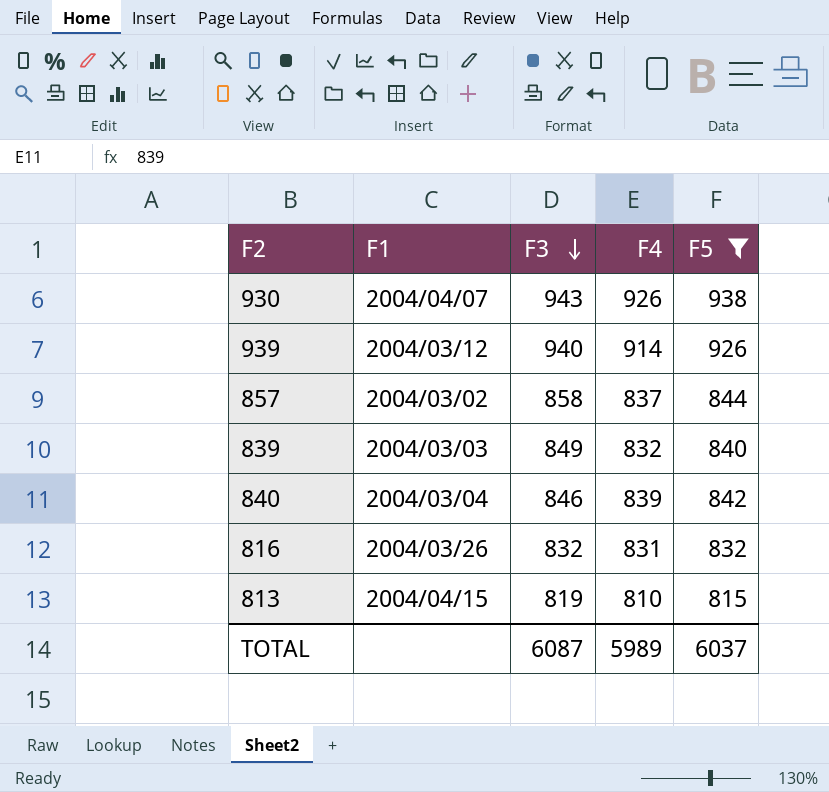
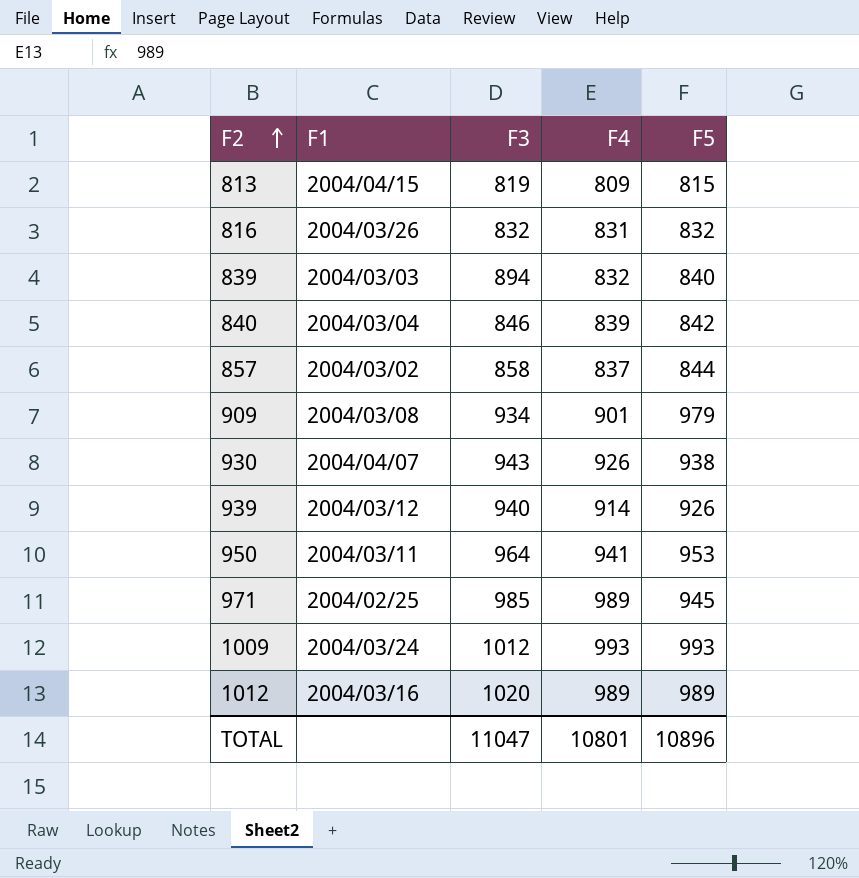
filter: F5 <= 938 -> none
row order: F3 descending -> F2 ascending
813 | F4: 810 -> 809
839 | F3: 849 -> 894
TOTAL | F3: 6087 -> 11047
TOTAL | F4: 5989 -> 10801
TOTAL | F5: 6037 -> 10896

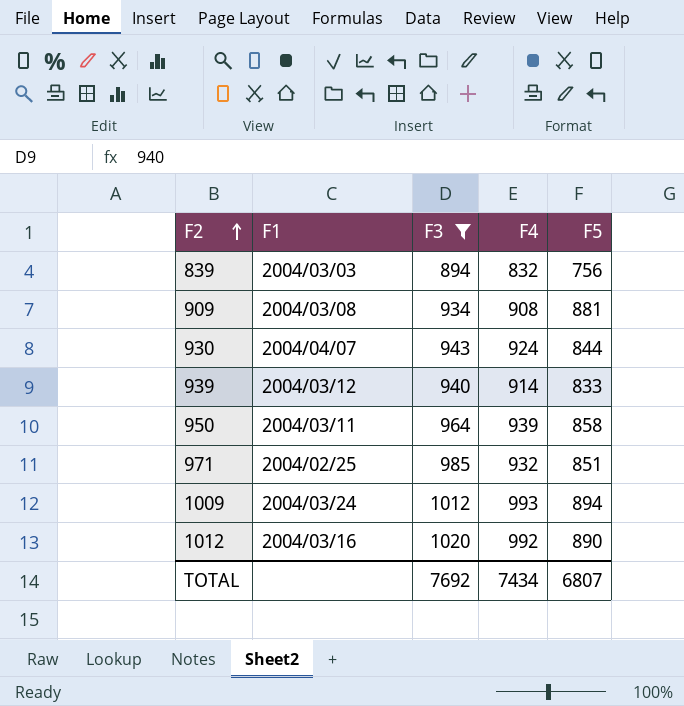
filter: none -> F3 >= 894
839 | F5: 840 -> 756
909 | F4: 901 -> 908
909 | F5: 979 -> 881
930 | F4: 926 -> 924
930 | F5: 938 -> 844
939 | F5: 926 -> 833
950 | F4: 941 -> 939
950 | F5: 953 -> 858
971 | F4: 989 -> 932
971 | F5: 945 -> 851
1009 | F5: 993 -> 894
1012 | F4: 989 -> 992
1012 | F5: 989 -> 890
TOTAL | F3: 11047 -> 7692
TOTAL | F4: 10801 -> 7434
TOTAL | F5: 10896 -> 6807

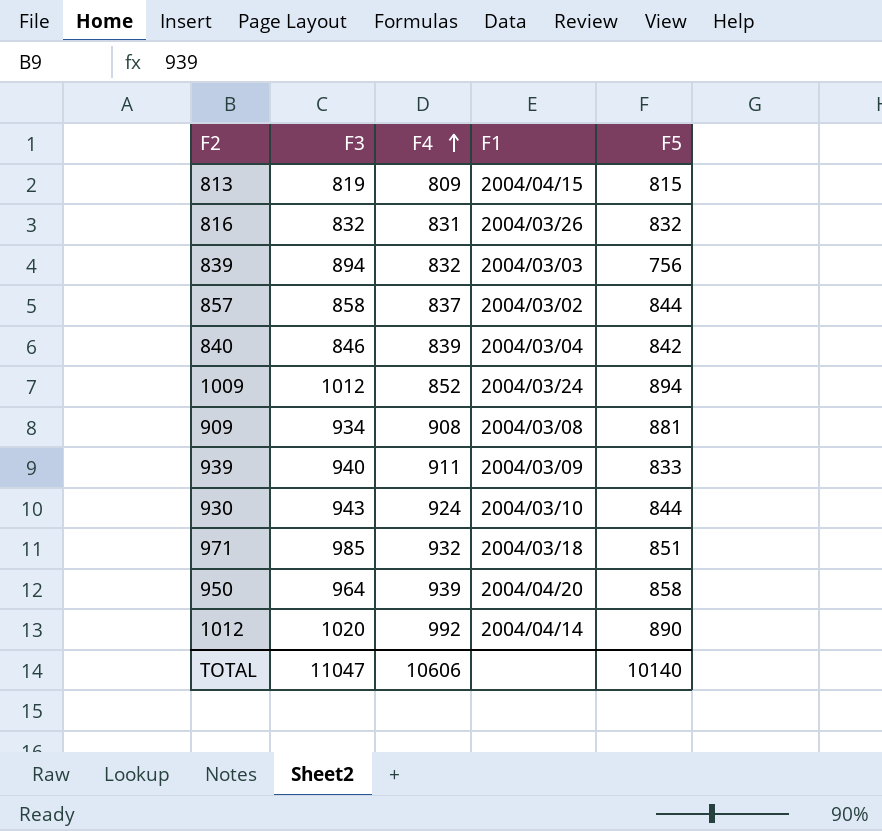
filter: F3 >= 894 -> none
row order: F2 ascending -> F4 ascending
column F1 | position: 2 -> 4
1009 | F4: 993 -> 852
939 | F4: 914 -> 911
939 | F1: 2004/03/12 -> 2004/03/09
930 | F1: 2004/04/07 -> 2004/03/10
971 | F1: 2004/02/25 -> 2004/03/18
950 | F1: 2004/03/11 -> 2004/04/20
1012 | F1: 2004/03/16 -> 2004/04/14
TOTAL | F3: 7692 -> 11047
TOTAL | F4: 7434 -> 10606
TOTAL | F5: 6807 -> 10140

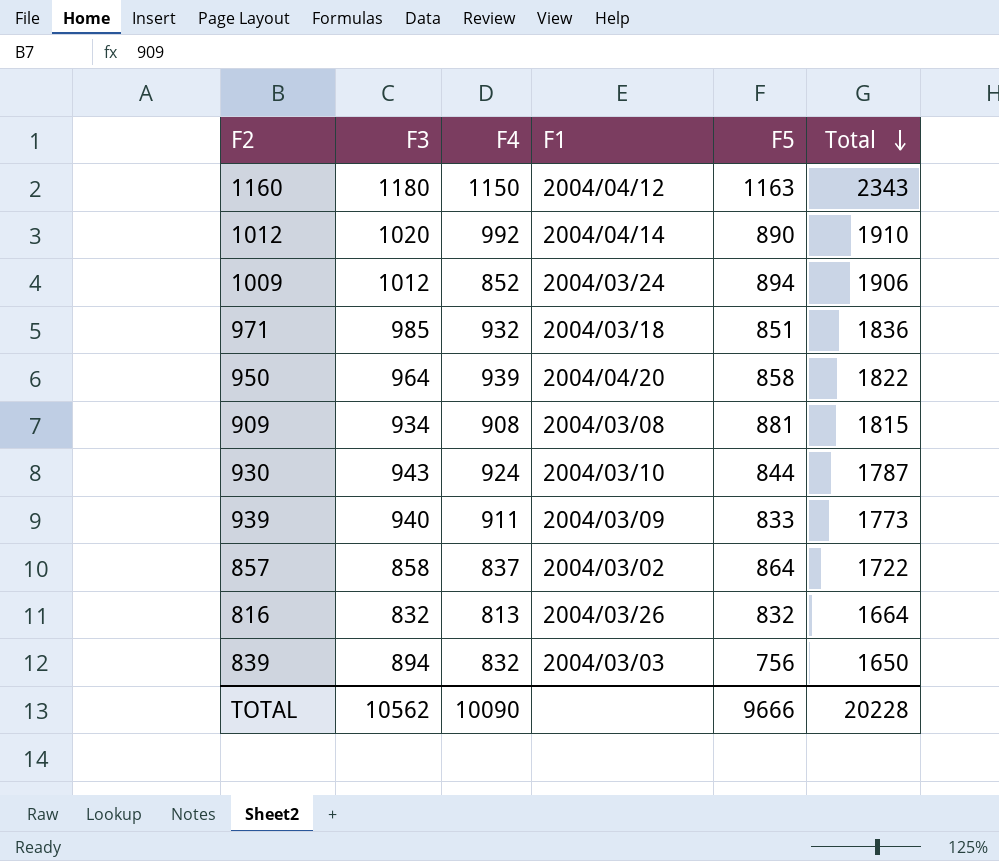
row order: F4 ascending -> Total descending
column Total | formula: none -> [F3] + [F5]
row 813: 819 | 809 | 2004/04/15 | 815 -> none
row 840: 846 | 839 | 2004/03/04 | 842 -> none
row 1160: none -> 1180 | 1150 | 2004/04/12 | 1163 | 2343
857 | F5: 844 -> 864
816 | F4: 831 -> 813
TOTAL | F3: 11047 -> 10562
TOTAL | F4: 10606 -> 10090
TOTAL | F5: 10140 -> 9666

